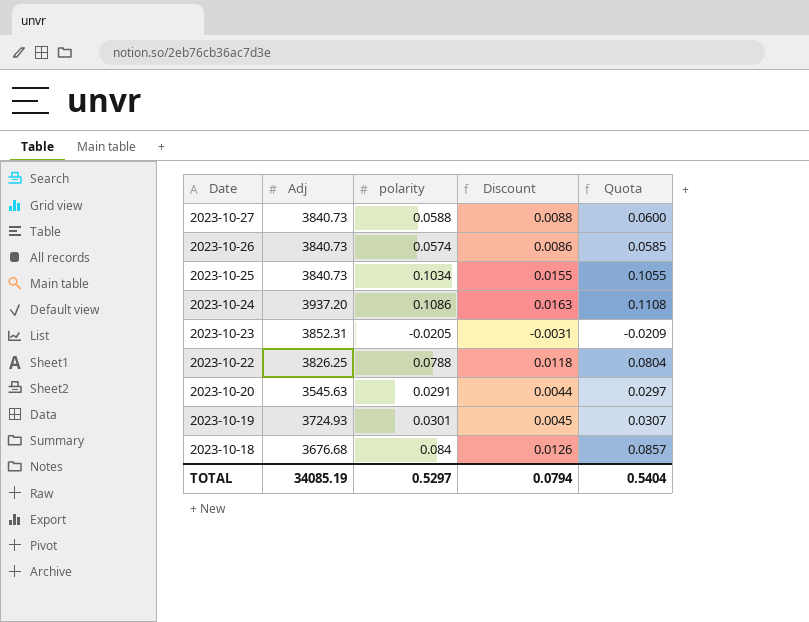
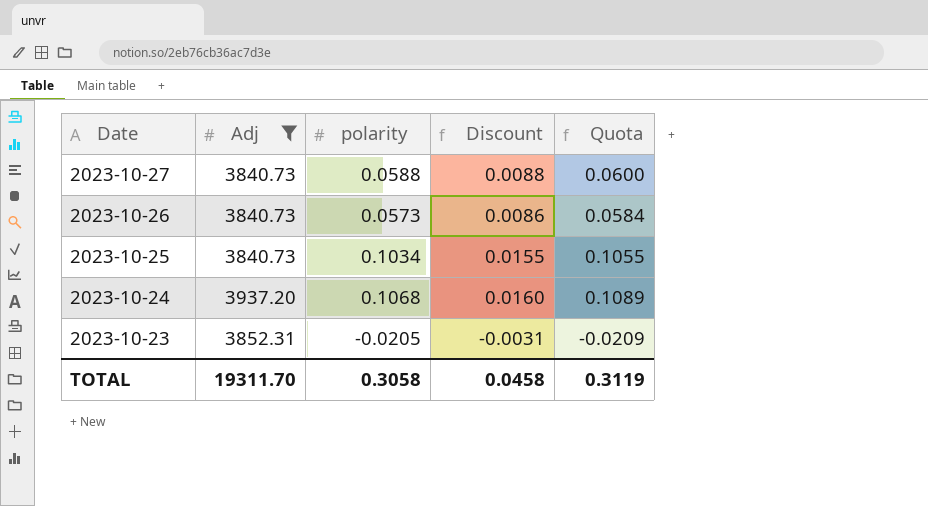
filter: none -> Adj >= 3840.73
2023-10-26 | polarity: 0.0574 -> 0.0573
2023-10-26 | Quota: 0.0585 -> 0.0584
2023-10-24 | polarity: 0.1086 -> 0.1068
2023-10-24 | Discount: 0.0163 -> 0.0160
2023-10-24 | Quota: 0.1108 -> 0.1089
TOTAL | Adj: 34085.19 -> 19311.70
TOTAL | polarity: 0.5297 -> 0.3058
TOTAL | Discount: 0.0794 -> 0.0458
TOTAL | Quota: 0.5404 -> 0.3119

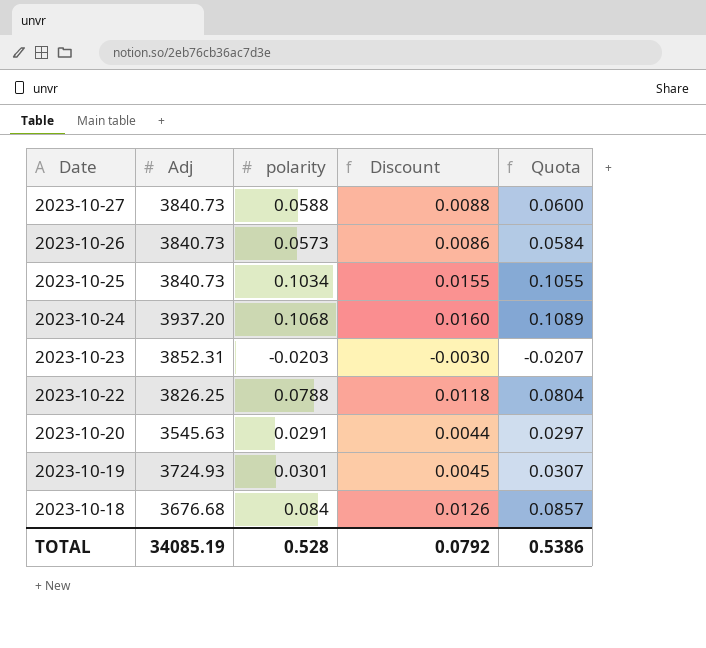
filter: Adj >= 3840.73 -> none
2023-10-23 | polarity: -0.0205 -> -0.0203
2023-10-23 | Discount: -0.0031 -> -0.0030
2023-10-23 | Quota: -0.0209 -> -0.0207
TOTAL | Adj: 19311.70 -> 34085.19
TOTAL | polarity: 0.3058 -> 0.528
TOTAL | Discount: 0.0458 -> 0.0792
TOTAL | Quota: 0.3119 -> 0.5386

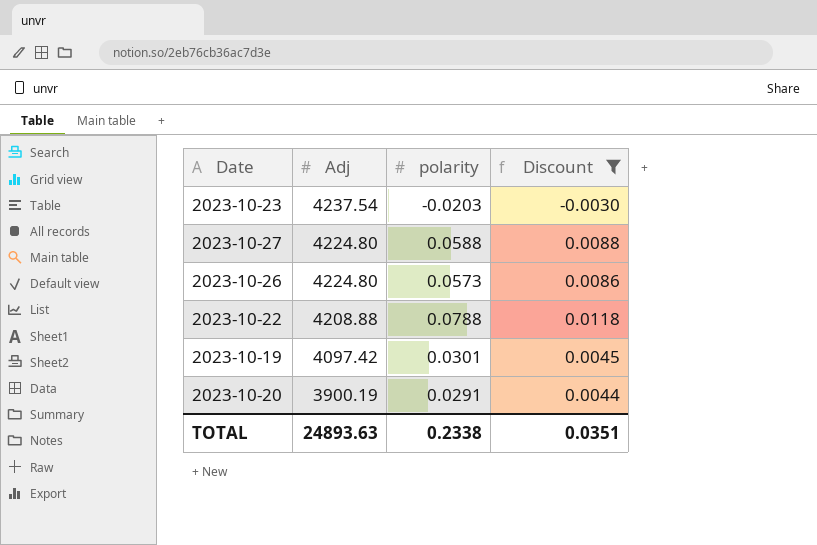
filter: none -> Discount <= 0.0118
row order: Date descending -> Adj descending
column Quota | formula: [polarity] * 1.02 -> none
2023-10-23 | Adj: 3852.31 -> 4237.54
2023-10-27 | Adj: 3840.73 -> 4224.80
2023-10-26 | Adj: 3840.73 -> 4224.80
2023-10-22 | Adj: 3826.25 -> 4208.88
2023-10-19 | Adj: 3724.93 -> 4097.42
2023-10-20 | Adj: 3545.63 -> 3900.19
TOTAL | Adj: 34085.19 -> 24893.63
TOTAL | polarity: 0.528 -> 0.2338
TOTAL | Discount: 0.0792 -> 0.0351

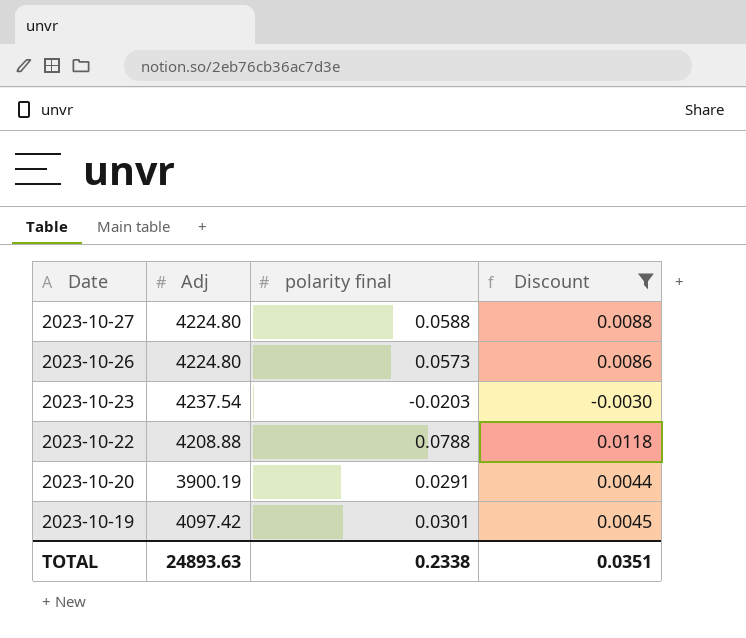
row order: Adj descending -> Date descending
column name: polarity -> polarity final

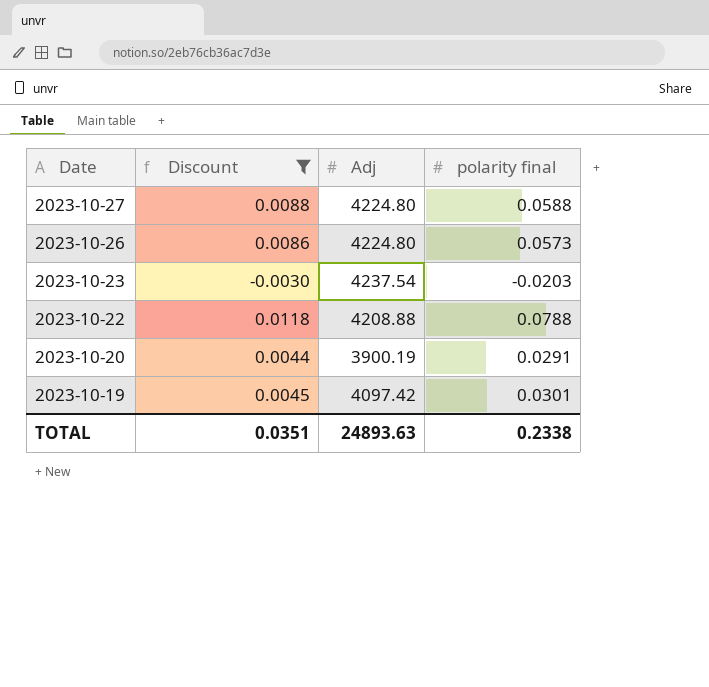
column Discount | position: 4 -> 2

